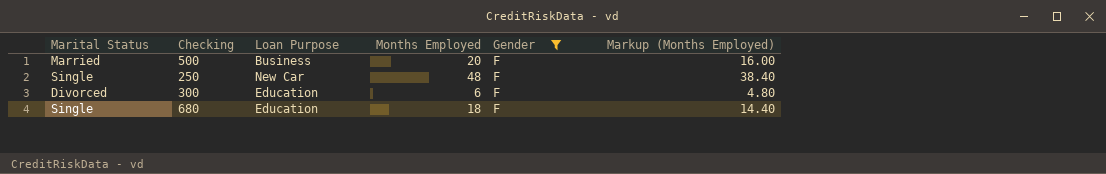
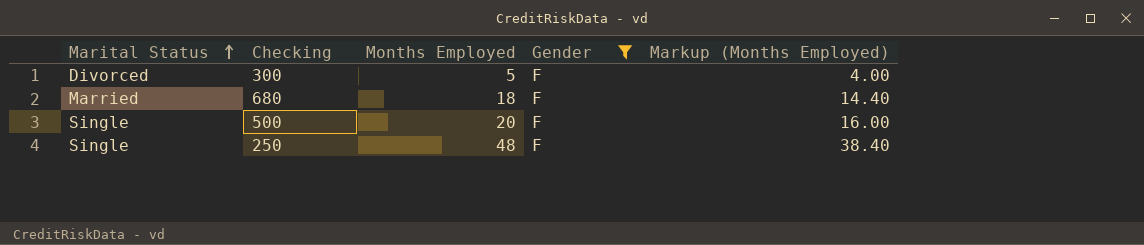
row order: none -> Marital Status ascending
column Loan Purpose | position: 3 -> none
300 | Months Employed: 6 -> 5
300 | Markup (Months Employed): 4.80 -> 4.00
680 | Marital Status: Single -> Married
500 | Marital Status: Married -> Single

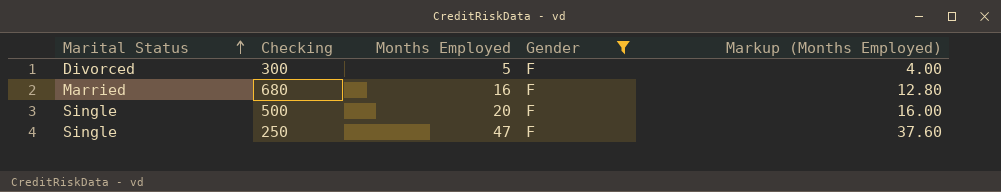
680 | Months Employed: 18 -> 16
680 | Markup (Months Employed): 14.40 -> 12.80
250 | Months Employed: 48 -> 47
250 | Markup (Months Employed): 38.40 -> 37.60

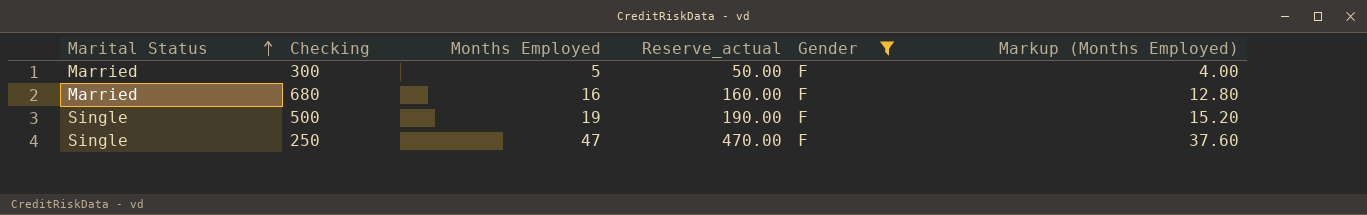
column Reserve_actual | formula: none -> [Months Employed] * 10
300 | Marital Status: Divorced -> Married
500 | Months Employed: 20 -> 19
500 | Markup (Months Employed): 16.00 -> 15.20

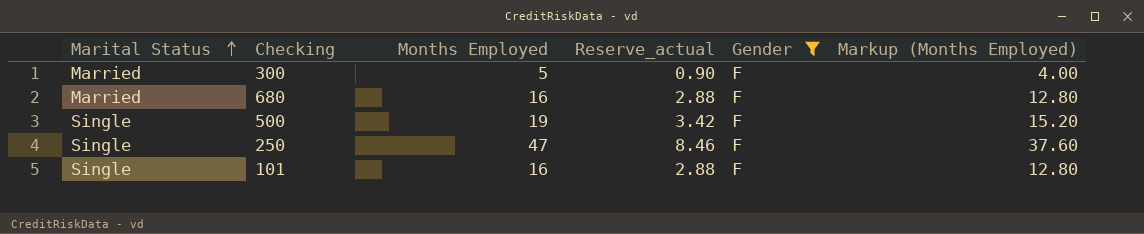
column Reserve_actual | formula: [Months Employed] * 10 -> [Months Employed] * 0.18
row 101: none -> Single | 16 | 2.88 | F | 12.80

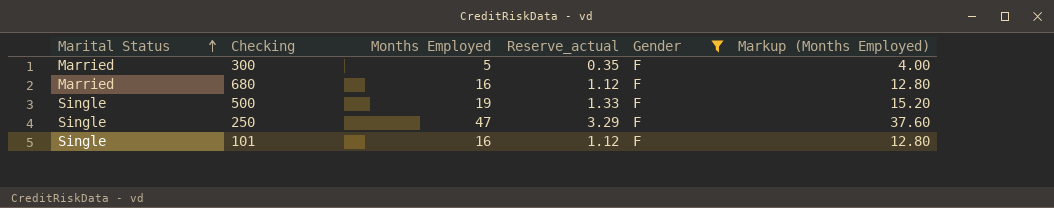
column Reserve_actual | formula: [Months Employed] * 0.18 -> [Months Employed] * 0.07

